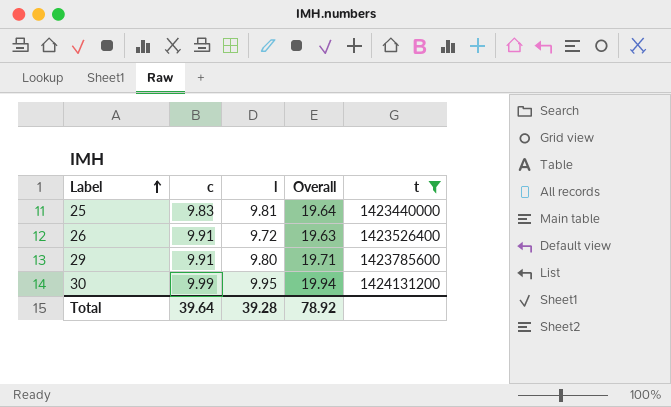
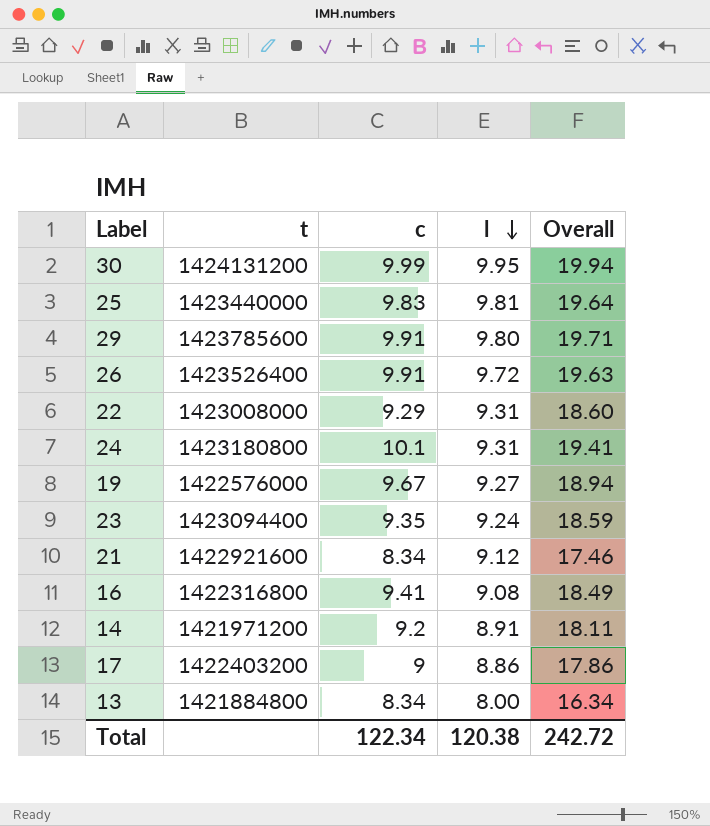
filter: t >= 1423440000 -> none
row order: Label ascending -> l descending
column t | position: 5 -> 2
Total | c: 39.64 -> 122.34
Total | l: 39.28 -> 120.38
Total | Overall: 78.92 -> 242.72

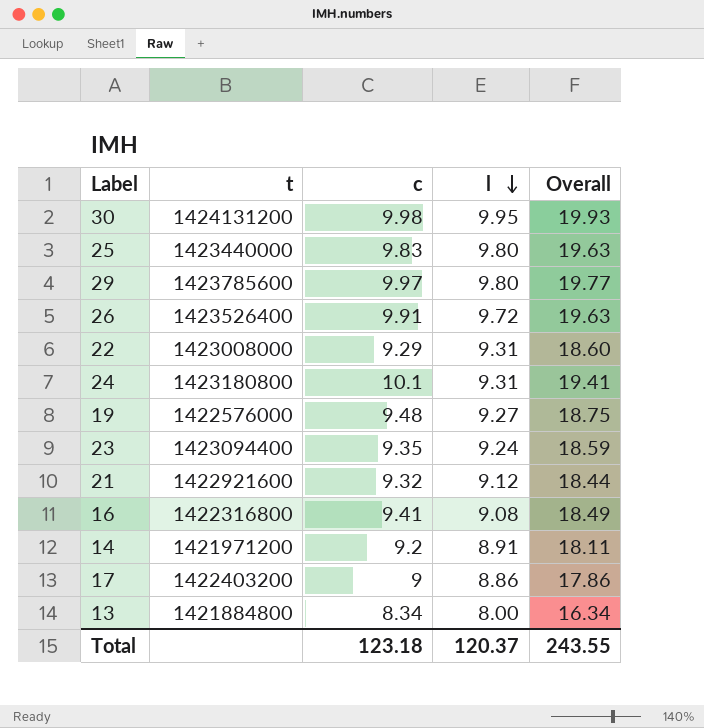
30 | c: 9.99 -> 9.98
30 | Overall: 19.94 -> 19.93
25 | l: 9.81 -> 9.80
25 | Overall: 19.64 -> 19.63
29 | c: 9.91 -> 9.97
29 | Overall: 19.71 -> 19.77
19 | c: 9.67 -> 9.48
19 | Overall: 18.94 -> 18.75
21 | c: 8.34 -> 9.32
21 | Overall: 17.46 -> 18.44
Total | c: 122.34 -> 123.18
Total | l: 120.38 -> 120.37
Total | Overall: 242.72 -> 243.55

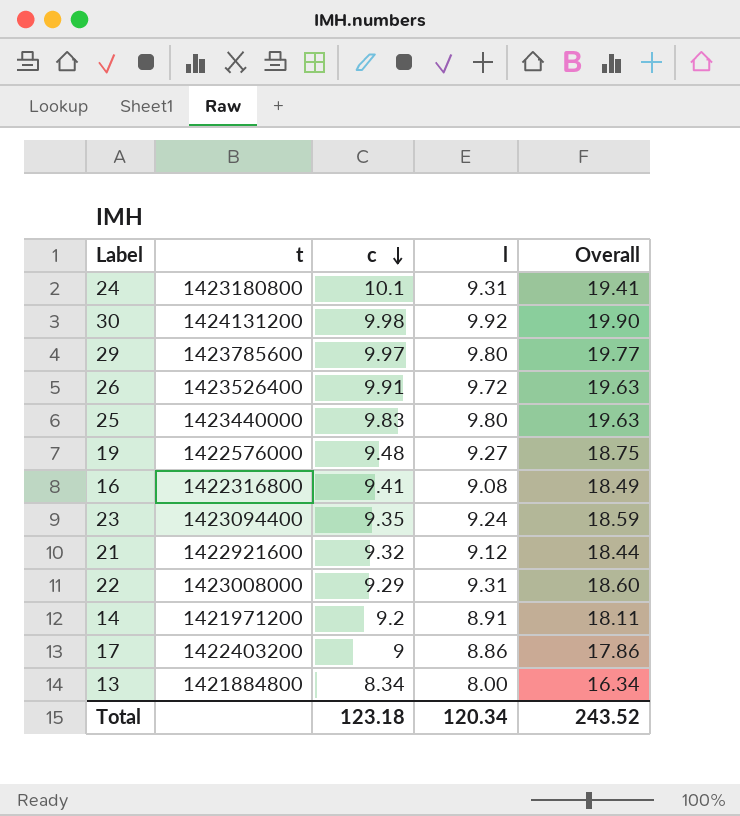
row order: l descending -> c descending
30 | l: 9.95 -> 9.92
30 | Overall: 19.93 -> 19.90
Total | l: 120.37 -> 120.34
Total | Overall: 243.55 -> 243.52

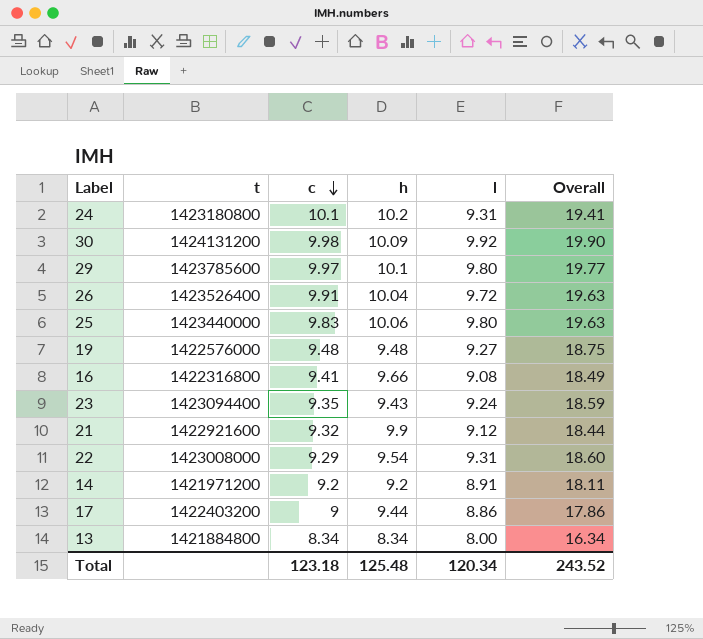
column h | position: none -> 4

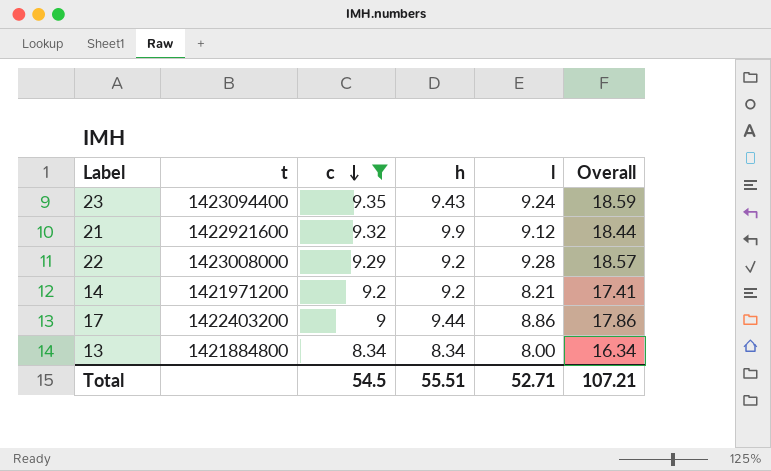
filter: none -> c <= 9.35
22 | h: 9.54 -> 9.2
22 | l: 9.31 -> 9.28
22 | Overall: 18.60 -> 18.57
14 | l: 8.91 -> 8.21
14 | Overall: 18.11 -> 17.41
Total | c: 123.18 -> 54.5
Total | h: 125.48 -> 55.51
Total | l: 120.34 -> 52.71
Total | Overall: 243.52 -> 107.21

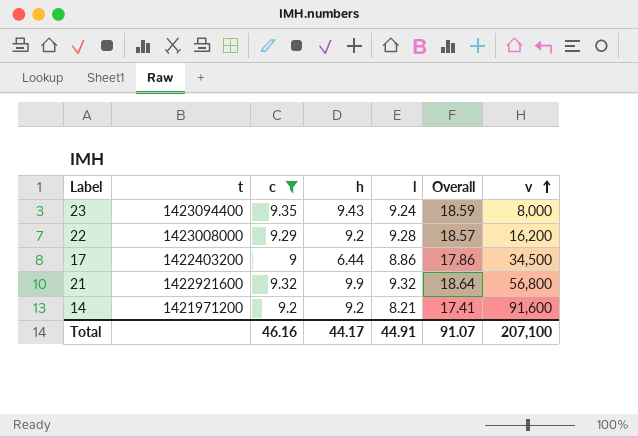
row order: c descending -> v ascending
column v | position: none -> 7
row 13: 1421884800 | 8.34 | 8.34 | 8.00 | 16.34 -> none
17 | h: 9.44 -> 6.44
21 | l: 9.12 -> 9.32
21 | Overall: 18.44 -> 18.64
Total | c: 54.5 -> 46.16
Total | h: 55.51 -> 44.17
Total | l: 52.71 -> 44.91
Total | Overall: 107.21 -> 91.07

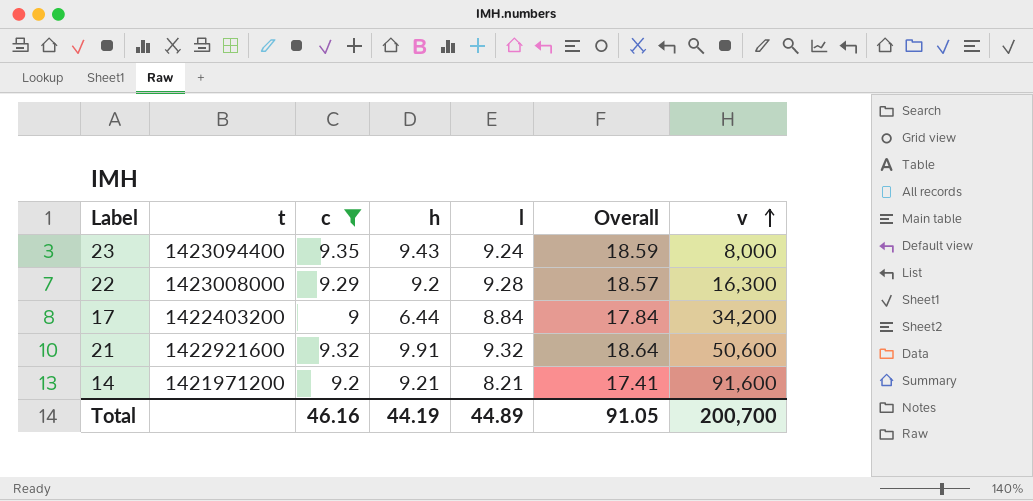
22 | v: 16,200 -> 16,300
17 | l: 8.86 -> 8.84
17 | Overall: 17.86 -> 17.84
17 | v: 34,500 -> 34,200
21 | h: 9.9 -> 9.91
21 | v: 56,800 -> 50,600
14 | h: 9.2 -> 9.21
Total | h: 44.17 -> 44.19
Total | l: 44.91 -> 44.89
Total | Overall: 91.07 -> 91.05
Total | v: 207,100 -> 200,700

